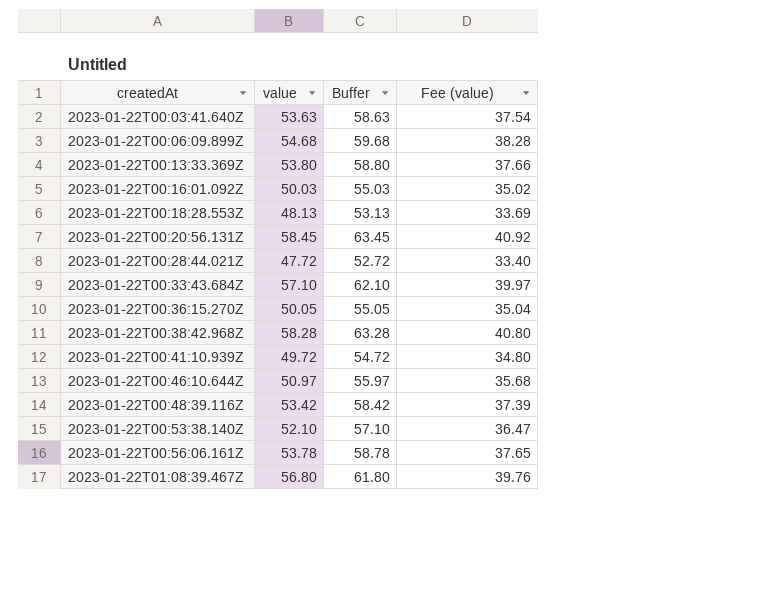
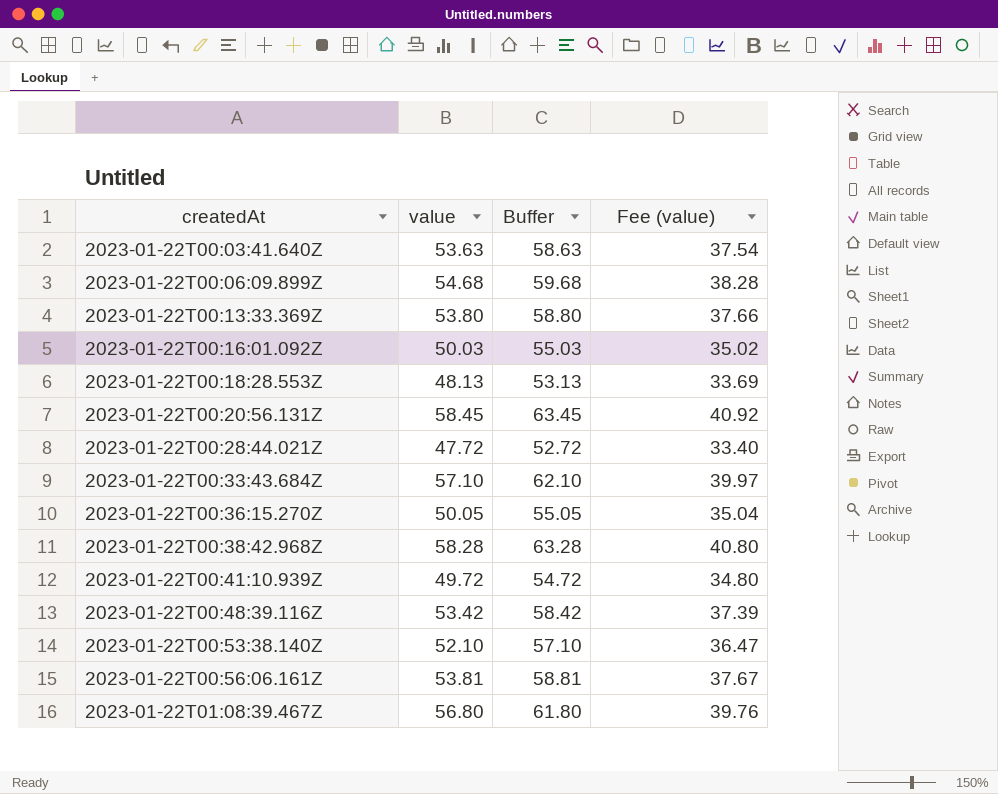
row 2023-01-22T00:46:10.644Z: 50.97 | 55.97 | 35.68 -> none
2023-01-22T00:56:06.161Z | value: 53.78 -> 53.81
2023-01-22T00:56:06.161Z | Buffer: 58.78 -> 58.81
2023-01-22T00:56:06.161Z | Fee (value): 37.65 -> 37.67

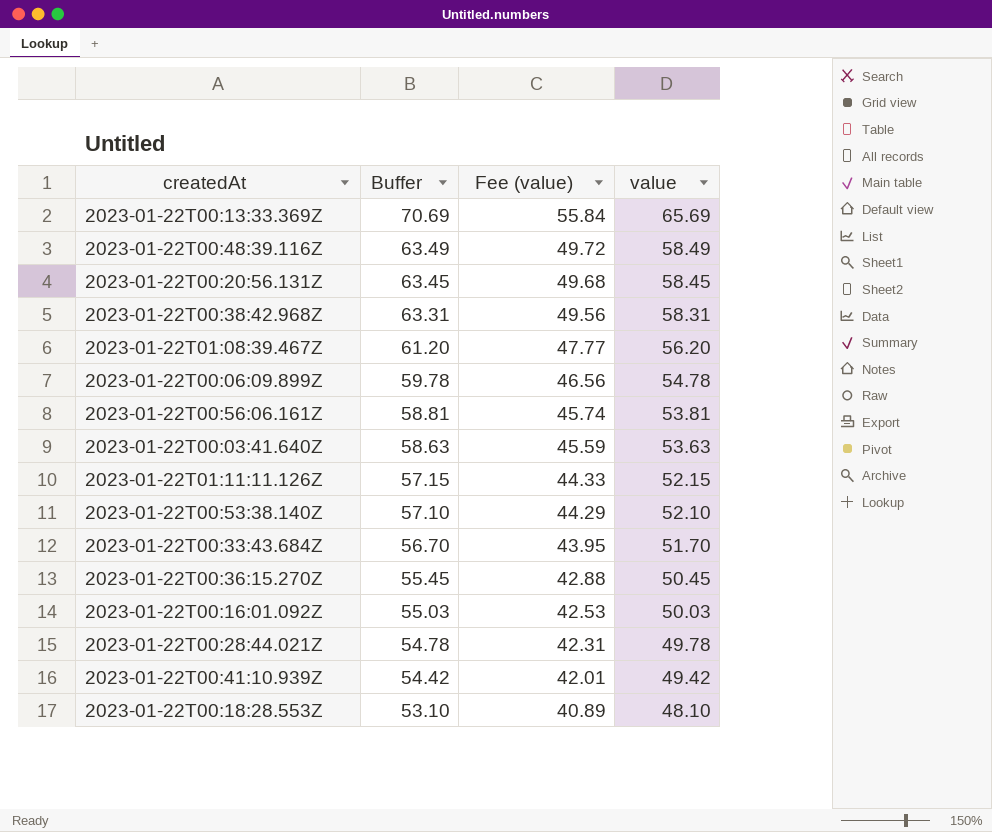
row order: createdAt ascending -> Buffer descending
column Fee (value) | formula: [value] * 0.7 -> [value] * 0.85
column value | position: 2 -> 4
2023-01-22T00:13:33.369Z | Buffer: 58.80 -> 70.69
2023-01-22T00:13:33.369Z | value: 53.80 -> 65.69
2023-01-22T00:48:39.116Z | Buffer: 58.42 -> 63.49
2023-01-22T00:48:39.116Z | value: 53.42 -> 58.49
2023-01-22T00:38:42.968Z | Buffer: 63.28 -> 63.31
2023-01-22T00:38:42.968Z | value: 58.28 -> 58.31
2023-01-22T01:08:39.467Z | Buffer: 61.80 -> 61.20
2023-01-22T01:08:39.467Z | value: 56.80 -> 56.20
2023-01-22T00:06:09.899Z | Buffer: 59.68 -> 59.78
2023-01-22T00:06:09.899Z | value: 54.68 -> 54.78
row 2023-01-22T01:11:11.126Z: none -> 57.15 | 44.33 | 52.15
2023-01-22T00:33:43.684Z | Buffer: 62.10 -> 56.70
2023-01-22T00:33:43.684Z | value: 57.10 -> 51.70
2023-01-22T00:36:15.270Z | Buffer: 55.05 -> 55.45
2023-01-22T00:36:15.270Z | value: 50.05 -> 50.45
2023-01-22T00:28:44.021Z | Buffer: 52.72 -> 54.78
2023-01-22T00:28:44.021Z | value: 47.72 -> 49.78
2023-01-22T00:41:10.939Z | Buffer: 54.72 -> 54.42
2023-01-22T00:41:10.939Z | value: 49.72 -> 49.42
2023-01-22T00:18:28.553Z | Buffer: 53.13 -> 53.10
2023-01-22T00:18:28.553Z | value: 48.13 -> 48.10

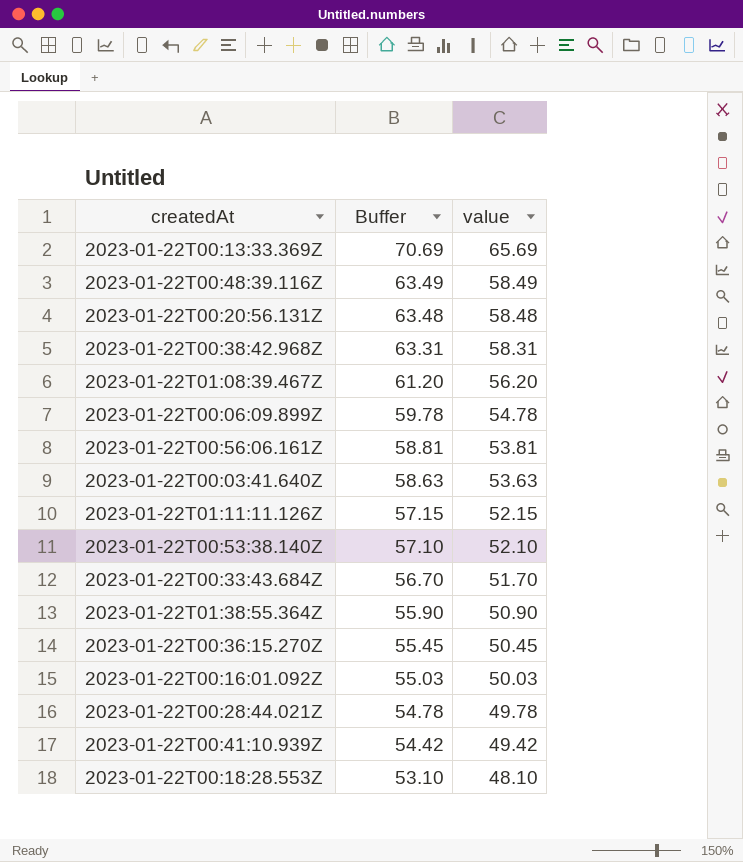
column Fee (value) | formula: [value] * 0.85 -> none
2023-01-22T00:20:56.131Z | Buffer: 63.45 -> 63.48
2023-01-22T00:20:56.131Z | value: 58.45 -> 58.48
row 2023-01-22T01:38:55.364Z: none -> 55.90 | 50.90

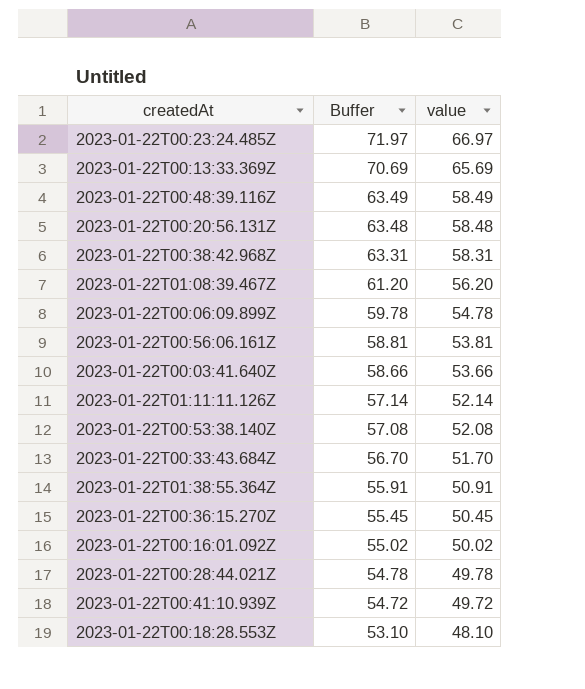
row 2023-01-22T00:23:24.485Z: none -> 71.97 | 66.97
2023-01-22T00:03:41.640Z | Buffer: 58.63 -> 58.66
2023-01-22T00:03:41.640Z | value: 53.63 -> 53.66
2023-01-22T01:11:11.126Z | Buffer: 57.15 -> 57.14
2023-01-22T01:11:11.126Z | value: 52.15 -> 52.14
2023-01-22T00:53:38.140Z | Buffer: 57.10 -> 57.08
2023-01-22T00:53:38.140Z | value: 52.10 -> 52.08
2023-01-22T01:38:55.364Z | Buffer: 55.90 -> 55.91
2023-01-22T01:38:55.364Z | value: 50.90 -> 50.91
2023-01-22T00:16:01.092Z | Buffer: 55.03 -> 55.02
2023-01-22T00:16:01.092Z | value: 50.03 -> 50.02
2023-01-22T00:41:10.939Z | Buffer: 54.42 -> 54.72
2023-01-22T00:41:10.939Z | value: 49.42 -> 49.72

